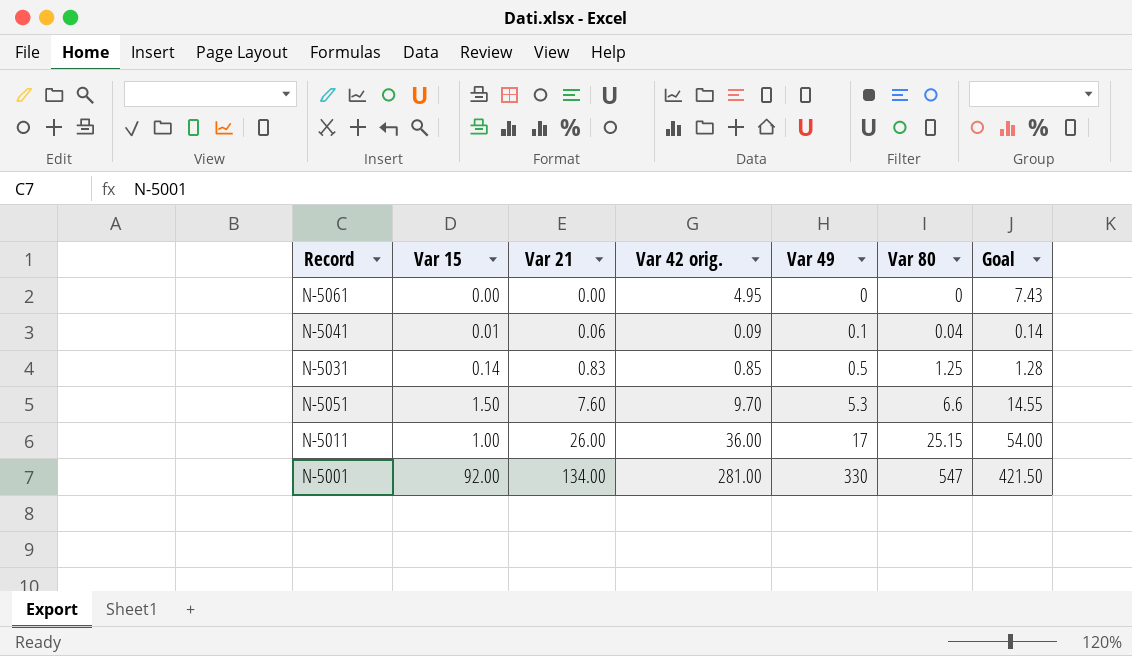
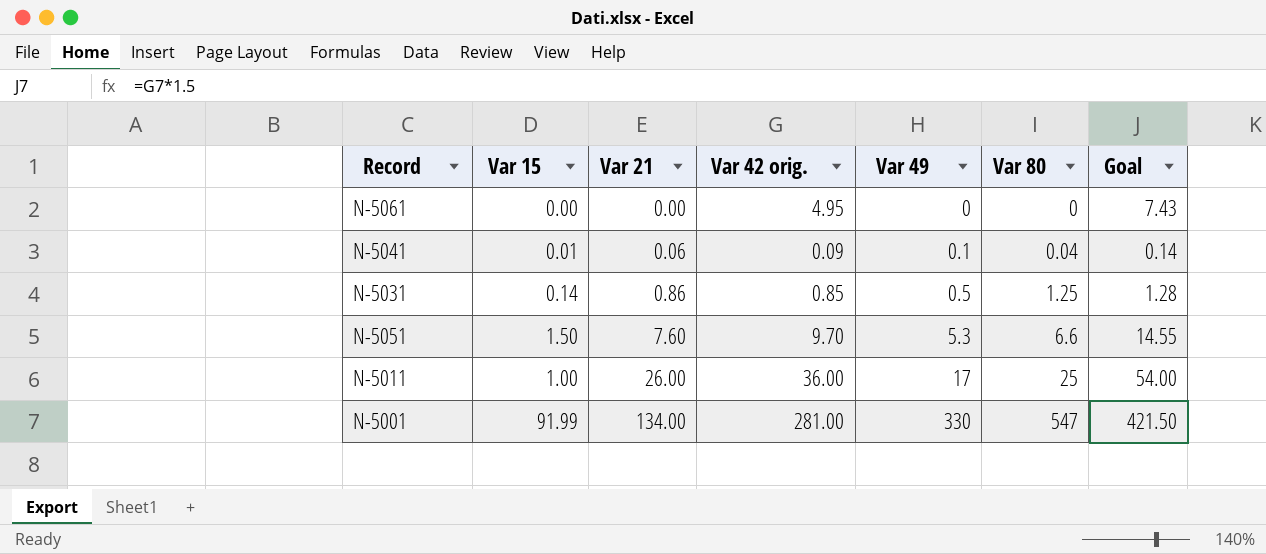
N-5031 | Var 21: 0.83 -> 0.86
N-5011 | Var 80: 25.15 -> 25
N-5001 | Var 15: 92.00 -> 91.99

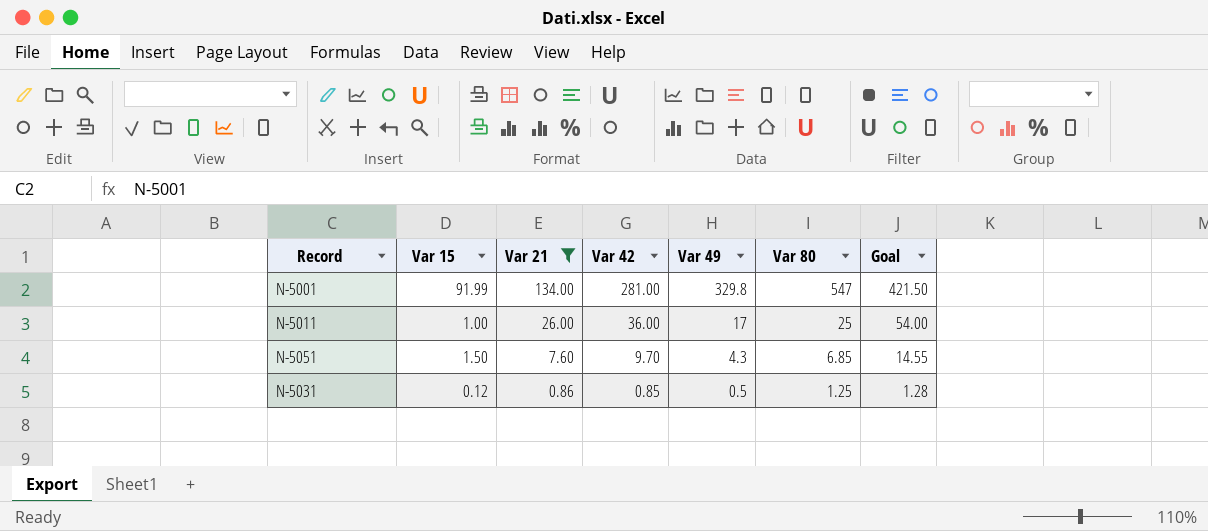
filter: none -> Var 21 >= 0.86
row order: Var 21 ascending -> Var 21 descending
column name: Var 42 orig. -> Var 42
N-5001 | Var 49: 330 -> 329.8
N-5051 | Var 49: 5.3 -> 4.3
N-5051 | Var 80: 6.6 -> 6.85
N-5031 | Var 15: 0.14 -> 0.12

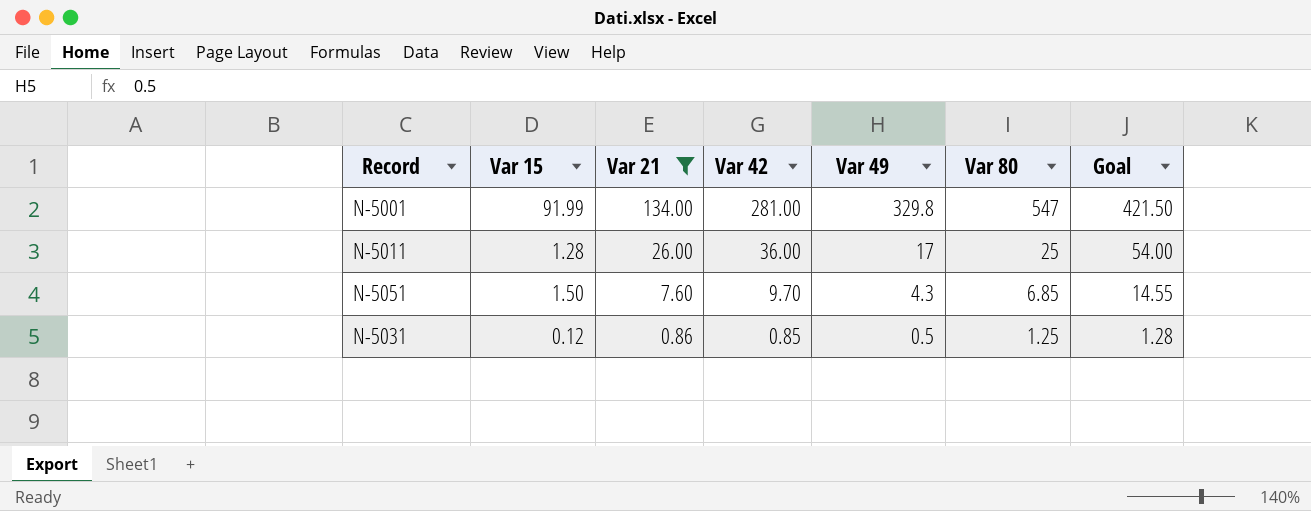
N-5011 | Var 15: 1.00 -> 1.28

